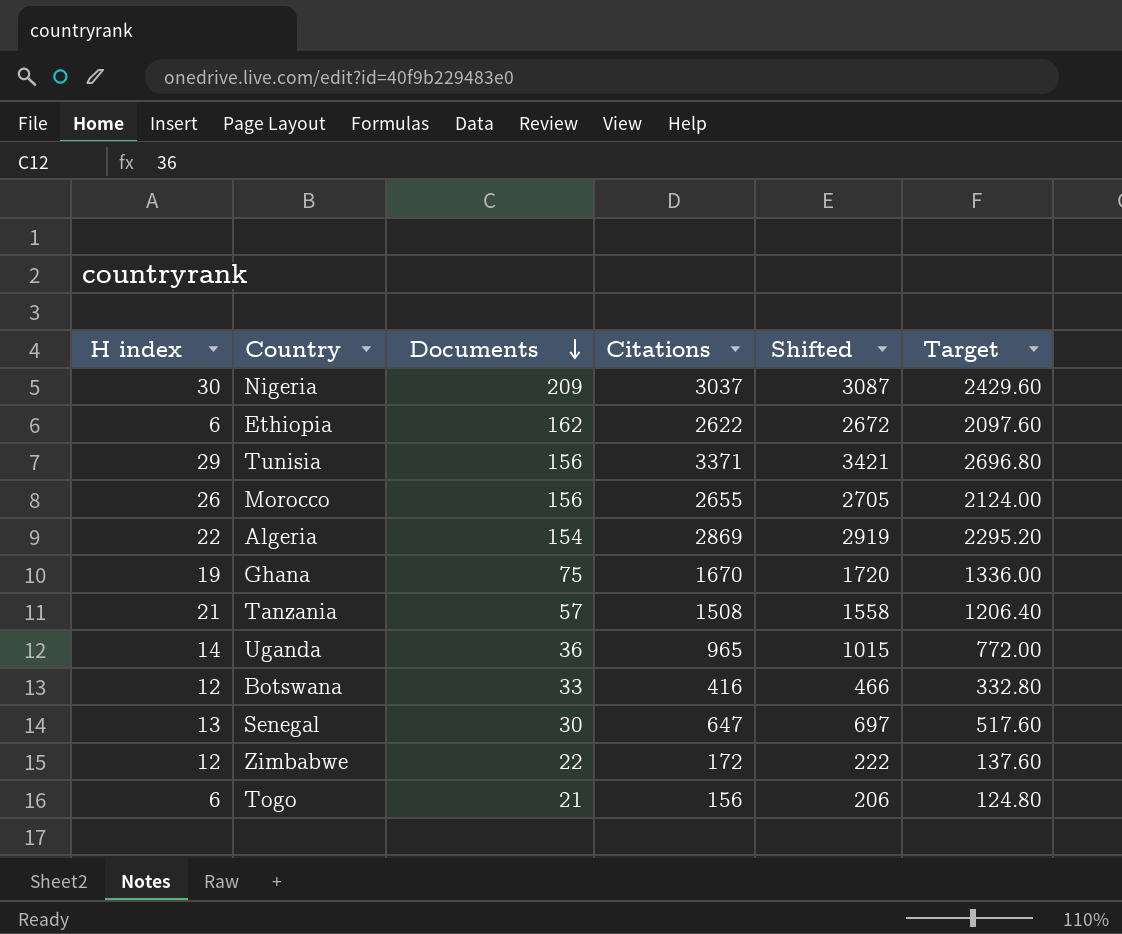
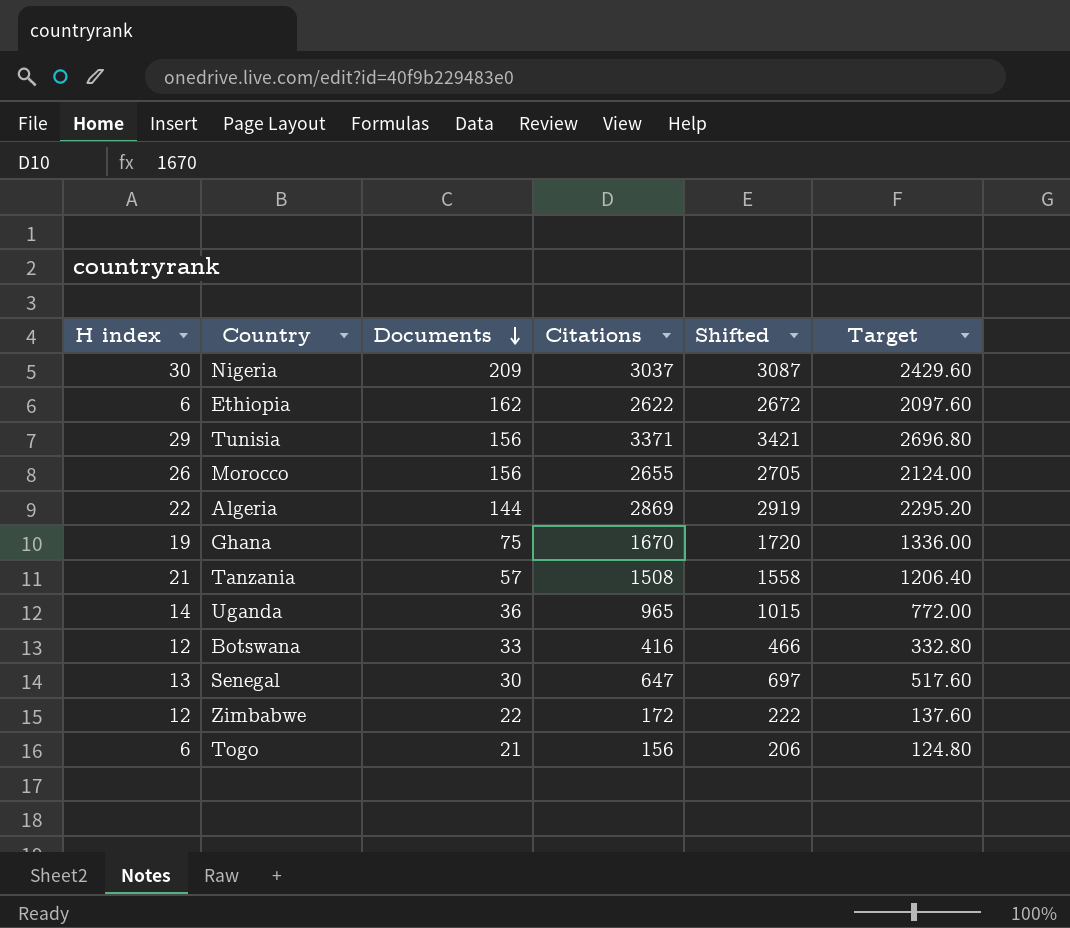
Algeria | Documents: 154 -> 144

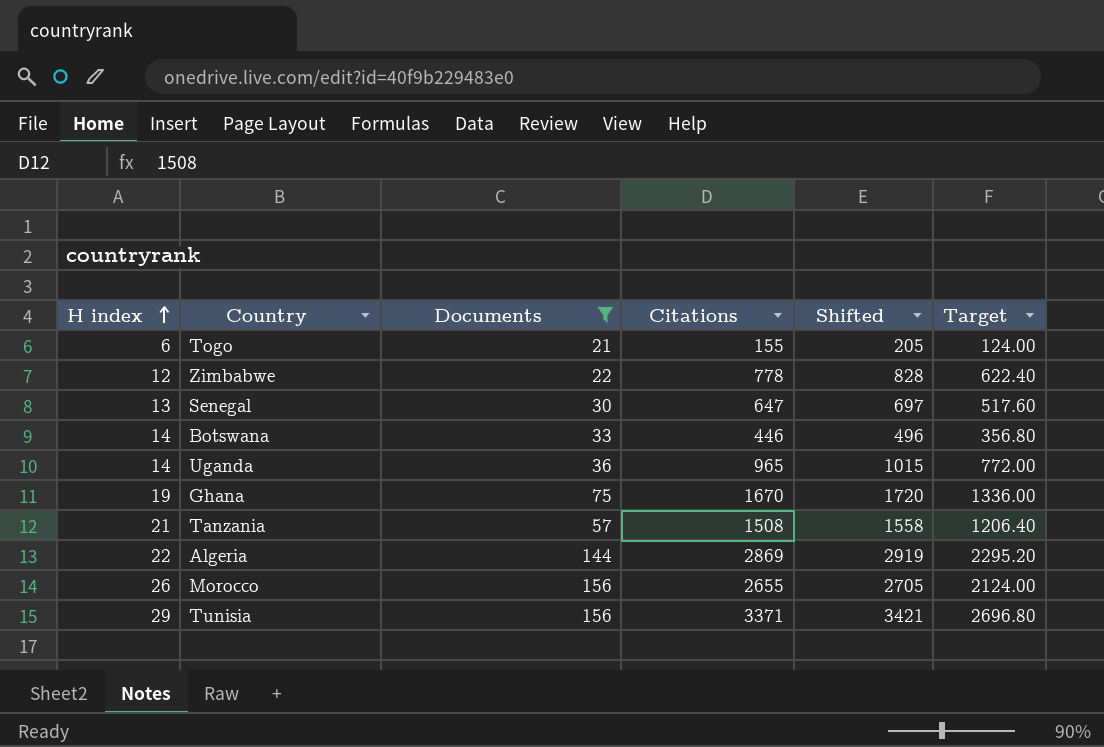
filter: none -> Documents <= 156
row order: Documents descending -> H index ascending
Togo | Citations: 156 -> 155
Togo | Shifted: 206 -> 205
Togo | Target: 124.80 -> 124.00
Zimbabwe | Citations: 172 -> 778
Zimbabwe | Shifted: 222 -> 828
Zimbabwe | Target: 137.60 -> 622.40
Botswana | H index: 12 -> 14
Botswana | Citations: 416 -> 446
Botswana | Shifted: 466 -> 496
Botswana | Target: 332.80 -> 356.80

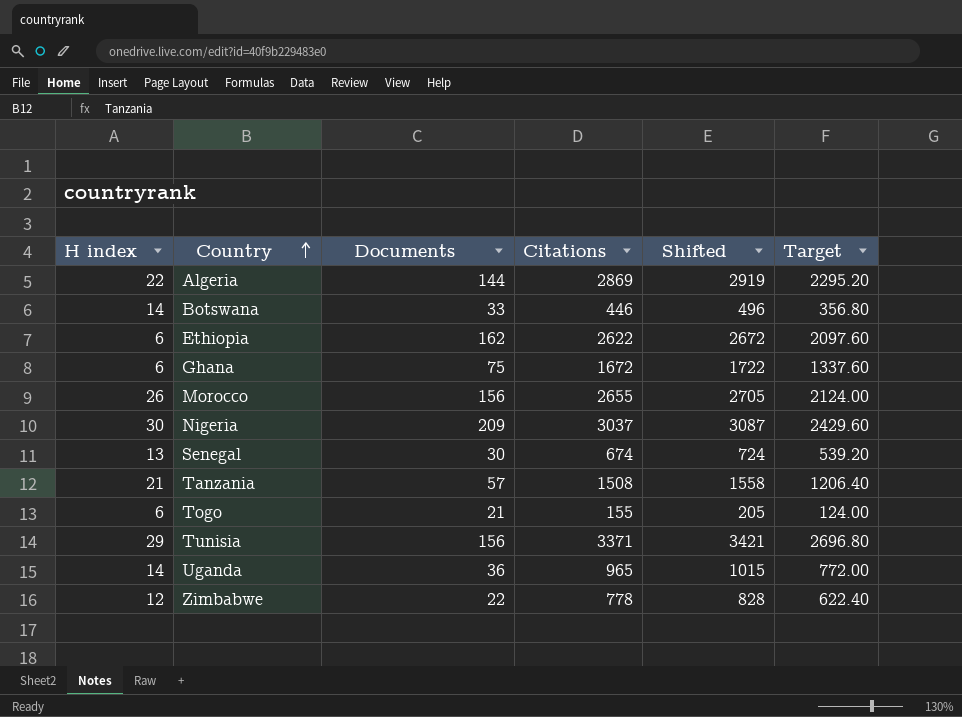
filter: Documents <= 156 -> none
row order: H index ascending -> Country ascending
Ghana | H index: 19 -> 6
Ghana | Citations: 1670 -> 1672
Ghana | Shifted: 1720 -> 1722
Ghana | Target: 1336.00 -> 1337.60
Senegal | Citations: 647 -> 674
Senegal | Shifted: 697 -> 724
Senegal | Target: 517.60 -> 539.20

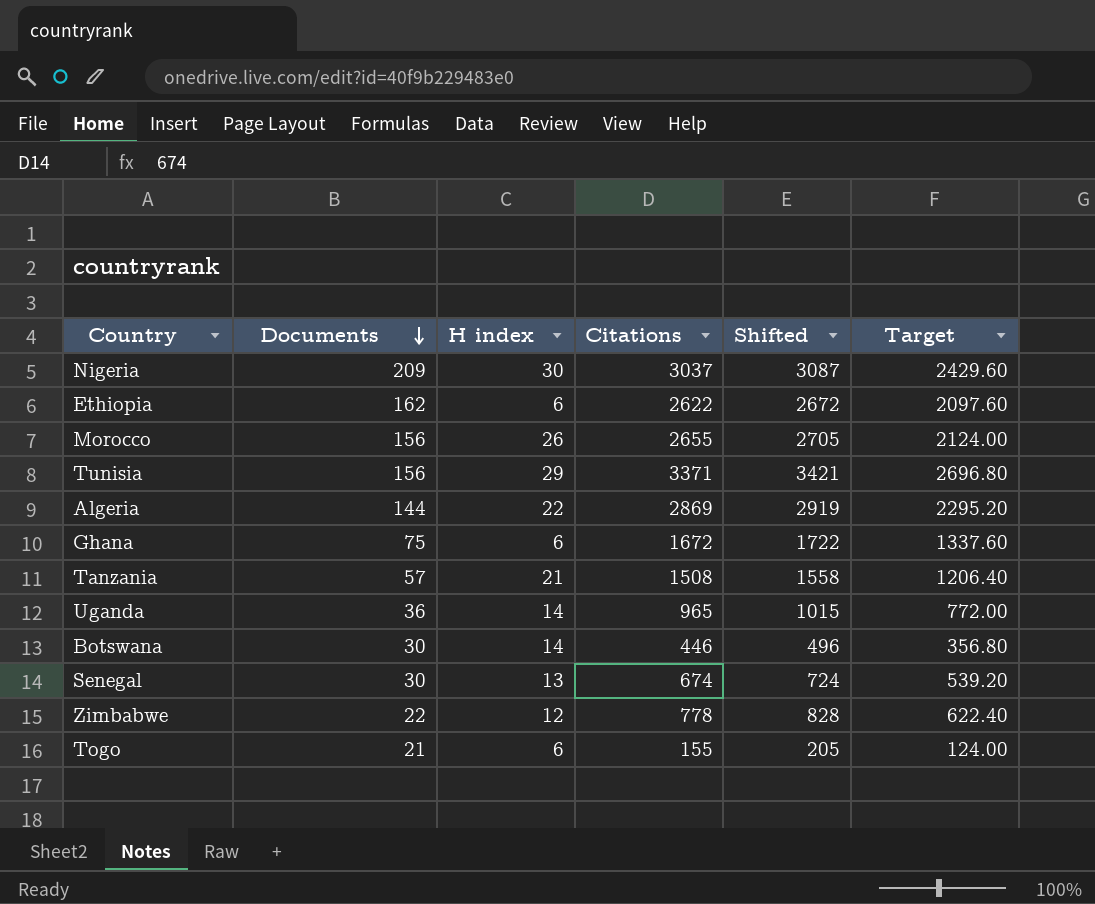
row order: Country ascending -> Documents descending
column H index | position: 1 -> 3
Botswana | Documents: 33 -> 30

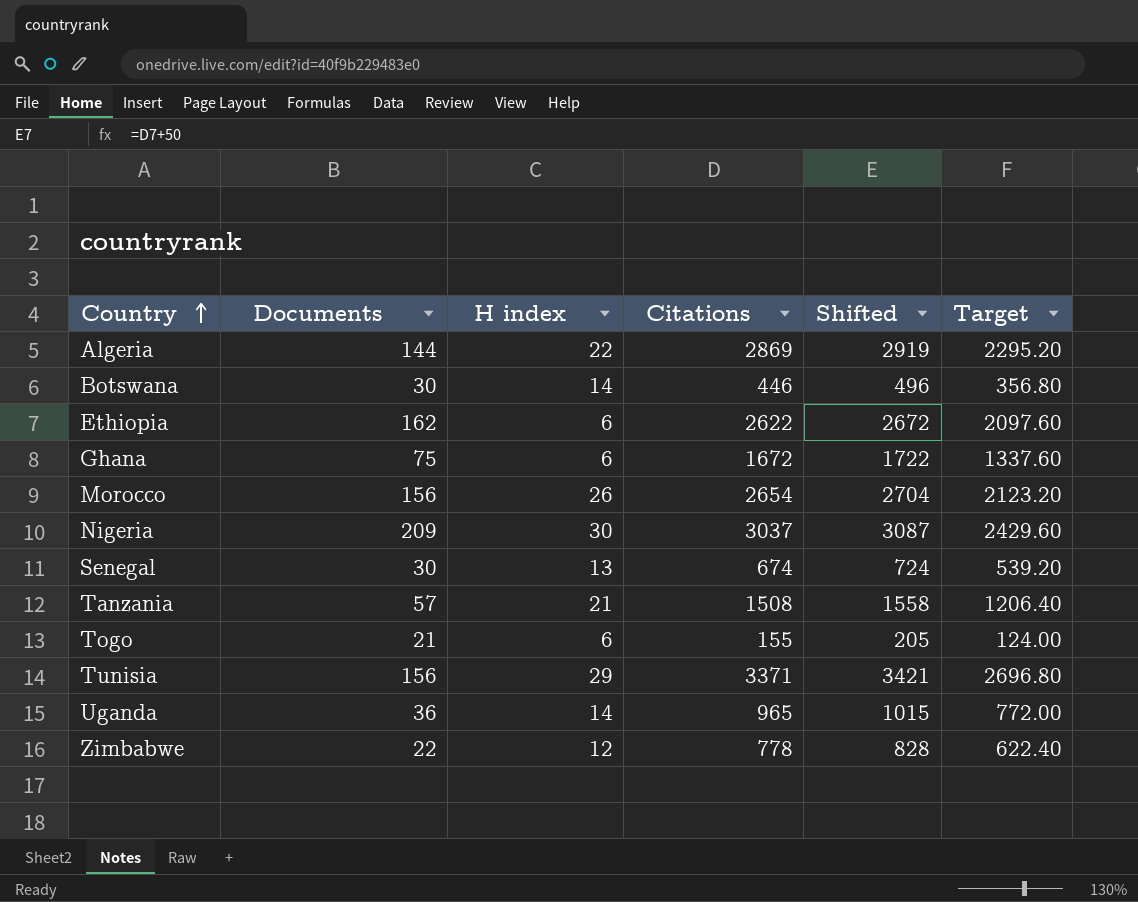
row order: Documents descending -> Country ascending
Morocco | Citations: 2655 -> 2654
Morocco | Shifted: 2705 -> 2704
Morocco | Target: 2124.00 -> 2123.20

